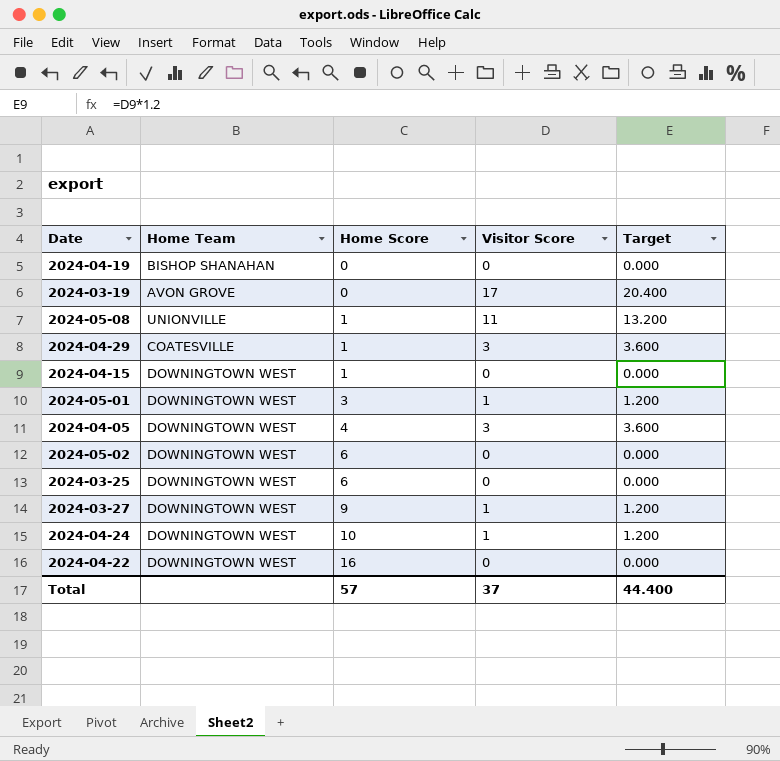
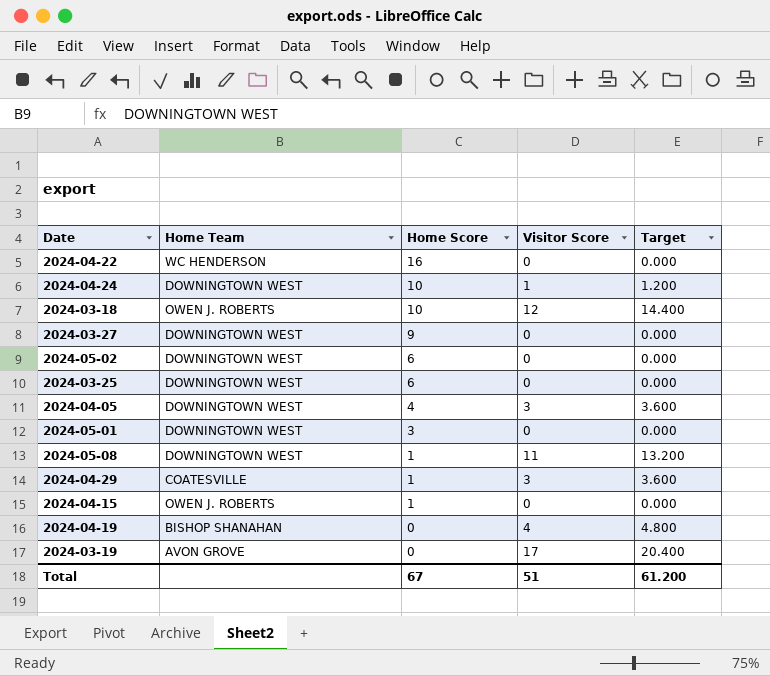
row order: Home Score ascending -> Home Score descending
2024-04-22 | Home Team: DOWNINGTOWN WEST -> WC HENDERSON
row 2024-03-18: none -> OWEN J. ROBERTS | 10 | 12 | 14.400
2024-03-27 | Visitor Score: 1 -> 0
2024-03-27 | Target: 1.200 -> 0.000
2024-05-01 | Visitor Score: 1 -> 0
2024-05-01 | Target: 1.200 -> 0.000
2024-05-08 | Home Team: UNIONVILLE -> DOWNINGTOWN WEST
2024-04-15 | Home Team: DOWNINGTOWN WEST -> OWEN J. ROBERTS
2024-04-19 | Visitor Score: 0 -> 4
2024-04-19 | Target: 0.000 -> 4.800
Total | Home Score: 57 -> 67
Total | Visitor Score: 37 -> 51
Total | Target: 44.400 -> 61.200

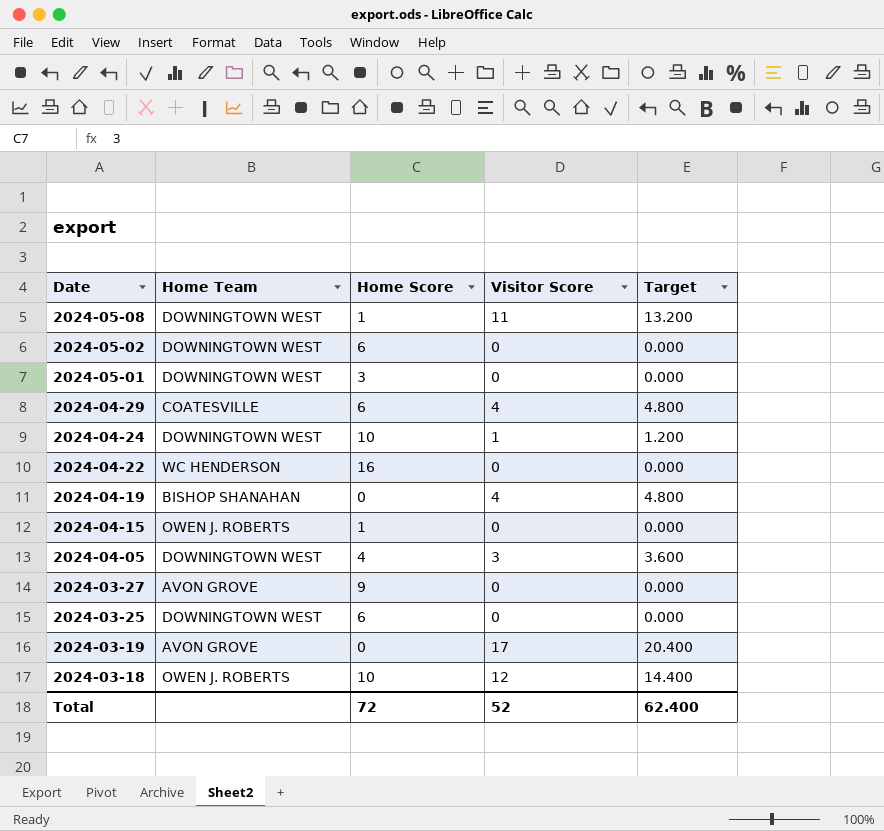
row order: Home Score descending -> Date descending
2024-04-29 | Home Score: 1 -> 6
2024-04-29 | Visitor Score: 3 -> 4
2024-04-29 | Target: 3.600 -> 4.800
2024-03-27 | Home Team: DOWNINGTOWN WEST -> AVON GROVE
Total | Home Score: 67 -> 72
Total | Visitor Score: 51 -> 52
Total | Target: 61.200 -> 62.400

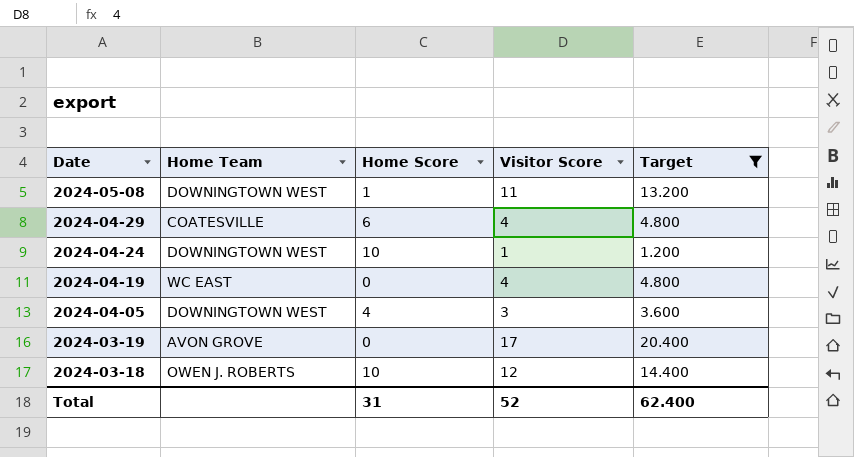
filter: none -> Target != 0.000
2024-04-19 | Home Team: BISHOP SHANAHAN -> WC EAST
Total | Home Score: 72 -> 31

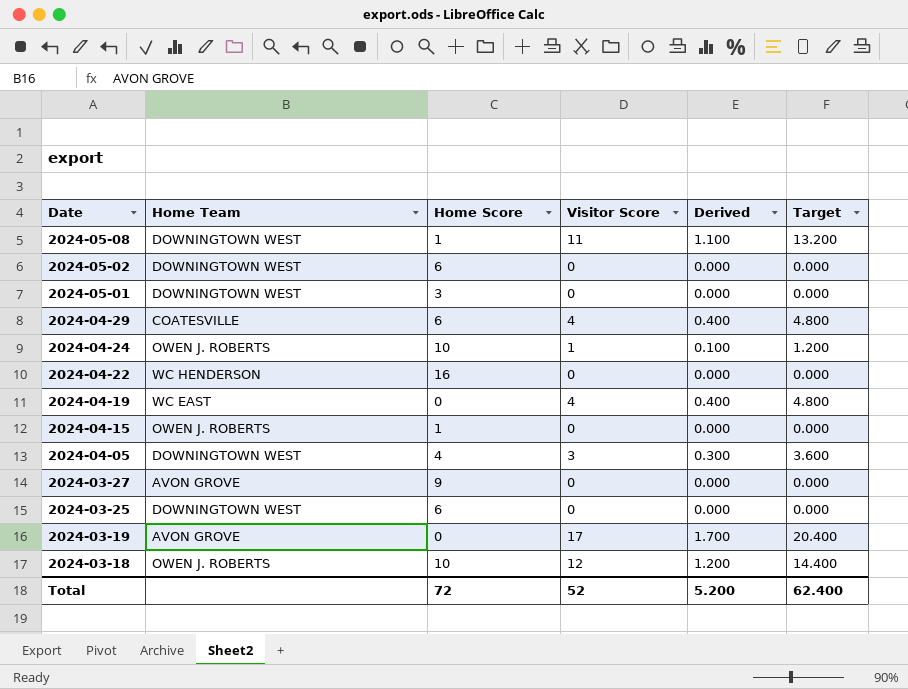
filter: Target != 0.000 -> none
column Derived | formula: none -> [Visitor Score] * 0.1
2024-04-24 | Home Team: DOWNINGTOWN WEST -> OWEN J. ROBERTS
Total | Home Score: 31 -> 72

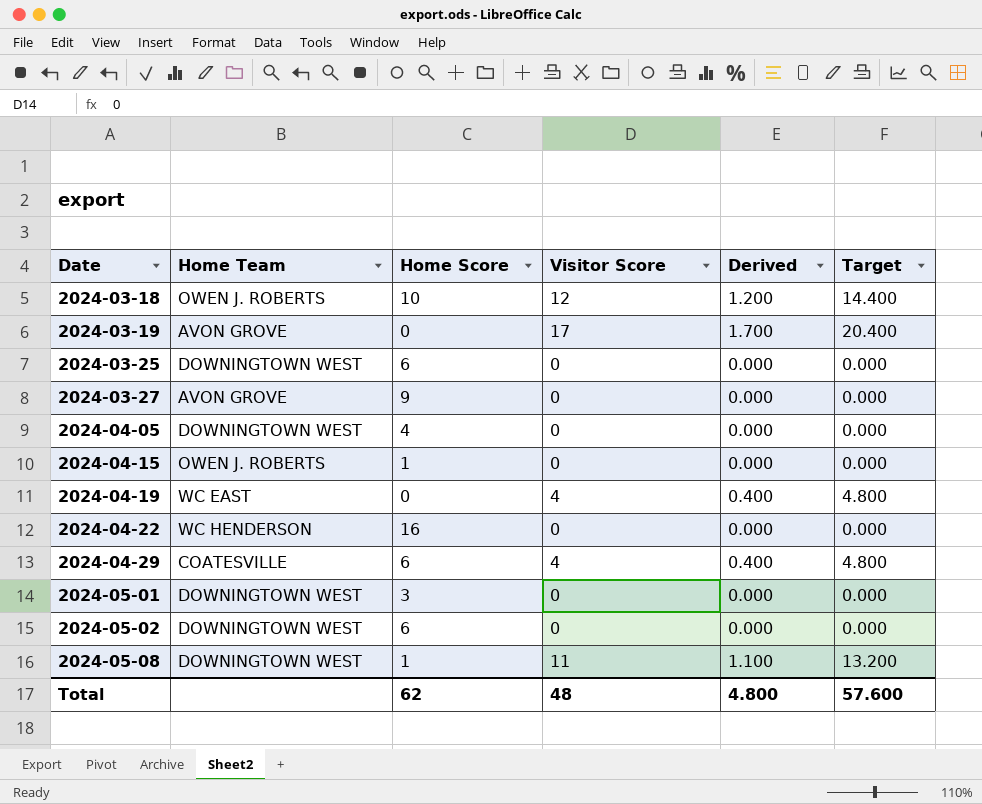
row order: Date descending -> Date ascending
row 2024-04-24: OWEN J. ROBERTS | 10 | 1 | 0.100 | 1.200 -> none
2024-04-05 | Visitor Score: 3 -> 0
2024-04-05 | Derived: 0.300 -> 0.000
2024-04-05 | Target: 3.600 -> 0.000
Total | Home Score: 72 -> 62
Total | Visitor Score: 52 -> 48
Total | Derived: 5.200 -> 4.800
Total | Target: 62.400 -> 57.600

